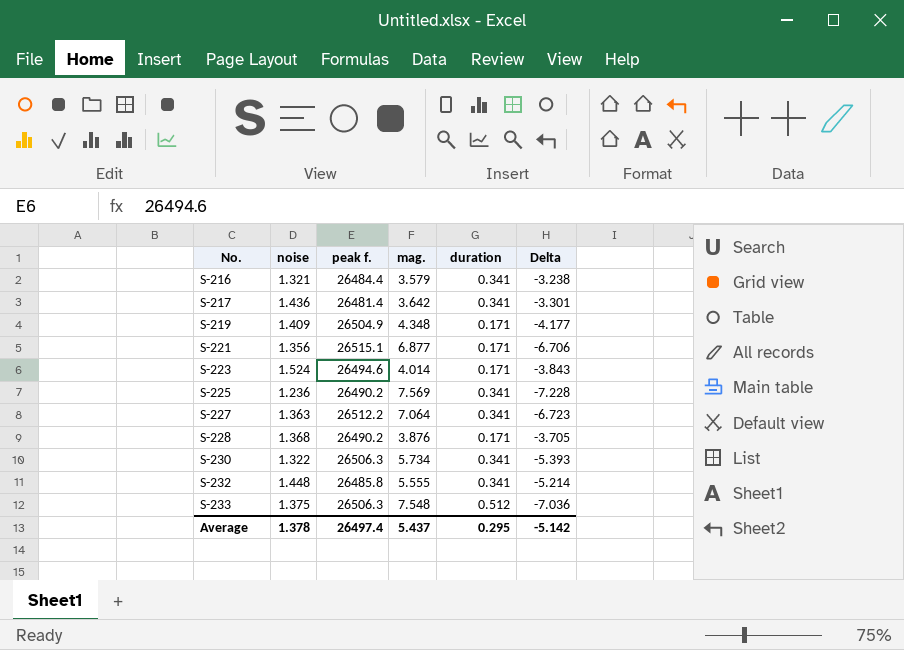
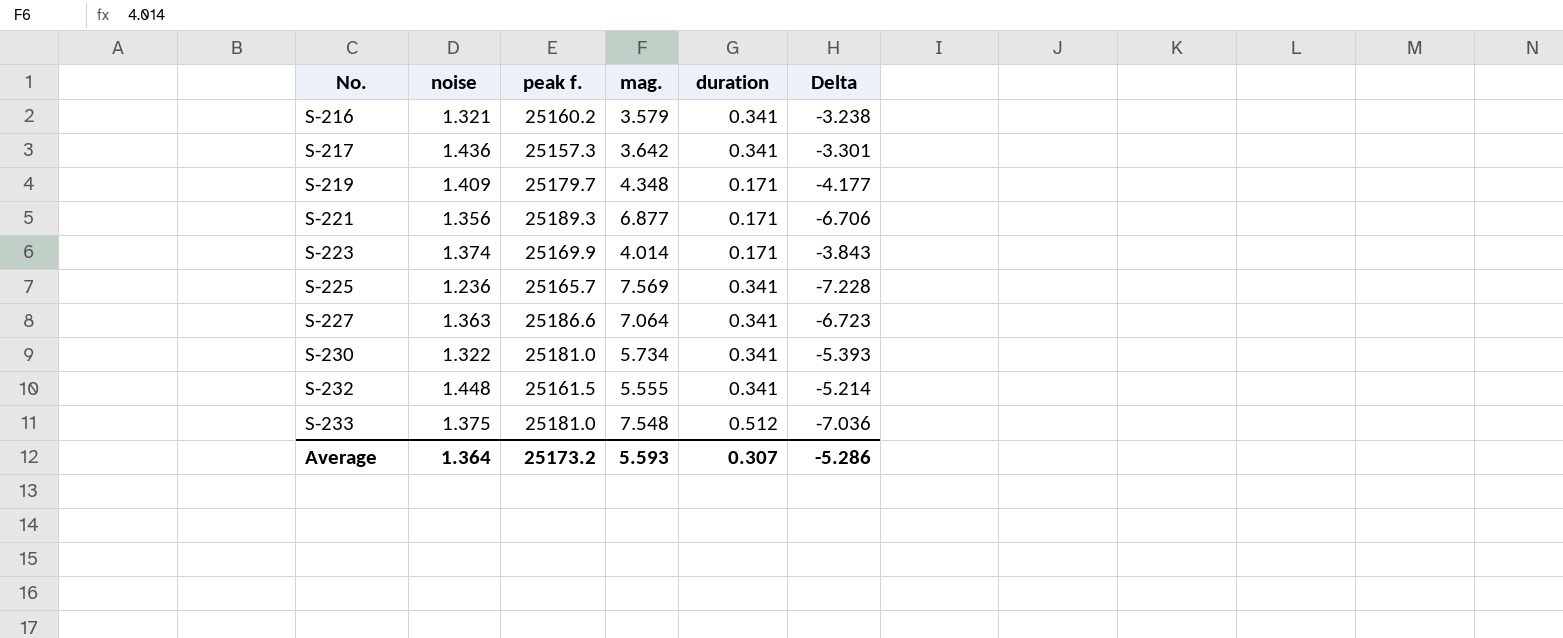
row S-228: 1.368 | 26490.2 | 3.876 | 0.171 | -3.705 -> none
S-216 | peak f.: 26484.4 -> 25160.2
S-217 | peak f.: 26481.4 -> 25157.3
S-219 | peak f.: 26504.9 -> 25179.7
S-221 | peak f.: 26515.1 -> 25189.3
S-223 | noise: 1.524 -> 1.374
S-223 | peak f.: 26494.6 -> 25169.9
S-225 | peak f.: 26490.2 -> 25165.7
S-227 | peak f.: 26512.2 -> 25186.6
S-230 | peak f.: 26506.3 -> 25181.0
S-232 | peak f.: 26485.8 -> 25161.5
S-233 | peak f.: 26506.3 -> 25181.0
Average | noise: 1.378 -> 1.364
Average | peak f.: 26497.4 -> 25173.2
Average | mag.: 5.437 -> 5.593
Average | duration: 0.295 -> 0.307
Average | Delta: -5.142 -> -5.286

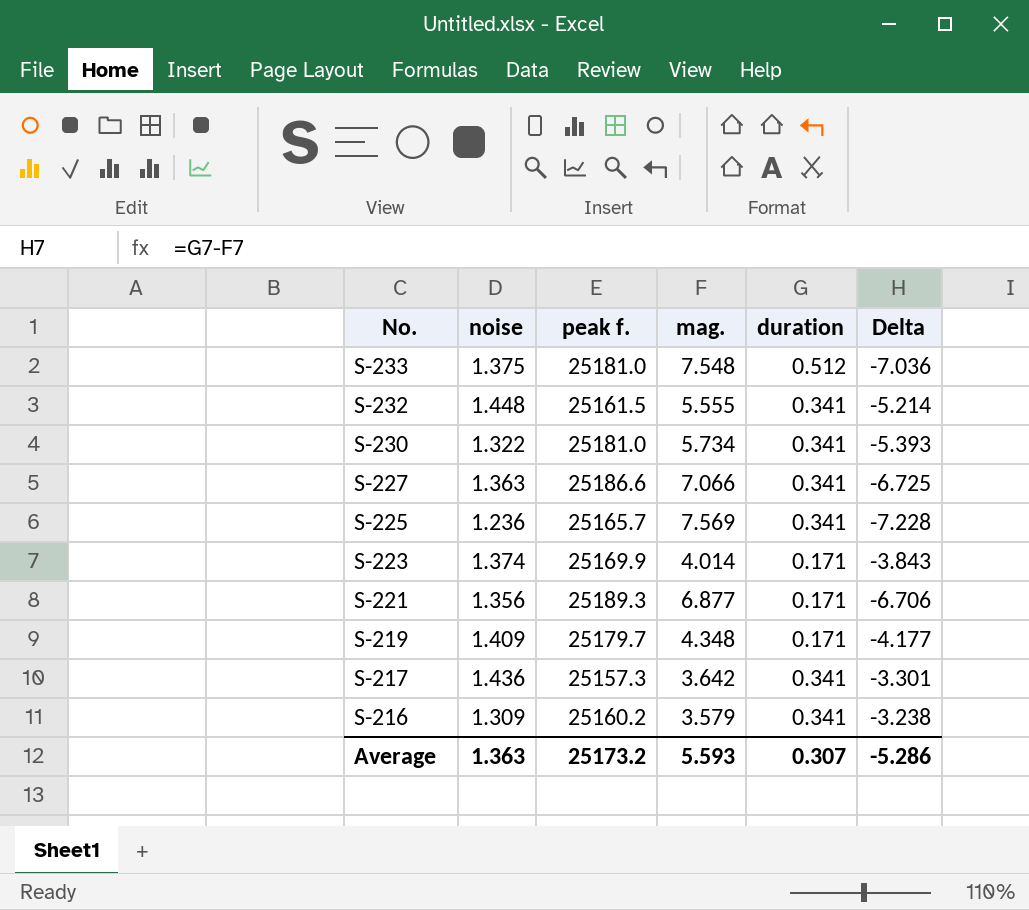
row order: No. ascending -> No. descending
S-227 | mag.: 7.064 -> 7.066
S-227 | Delta: -6.723 -> -6.725
S-216 | noise: 1.321 -> 1.309
Average | noise: 1.364 -> 1.363

